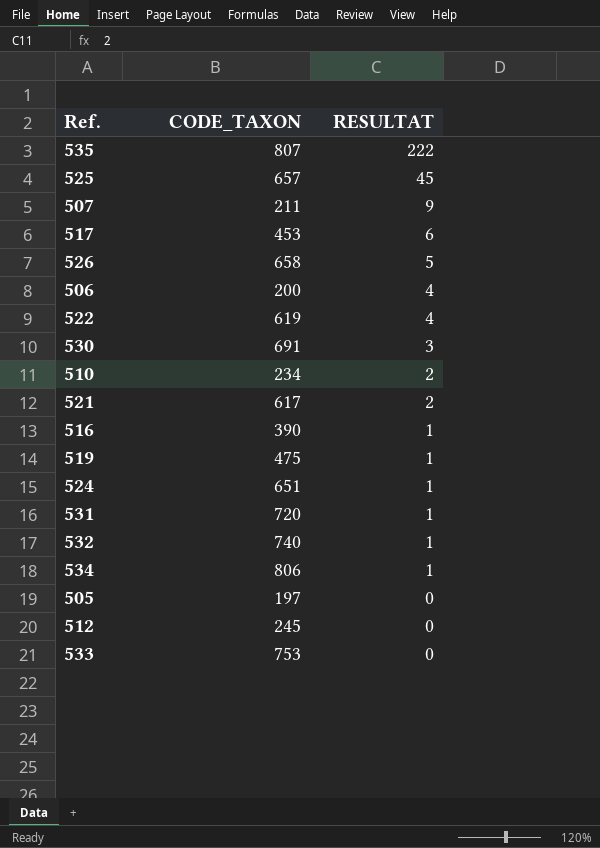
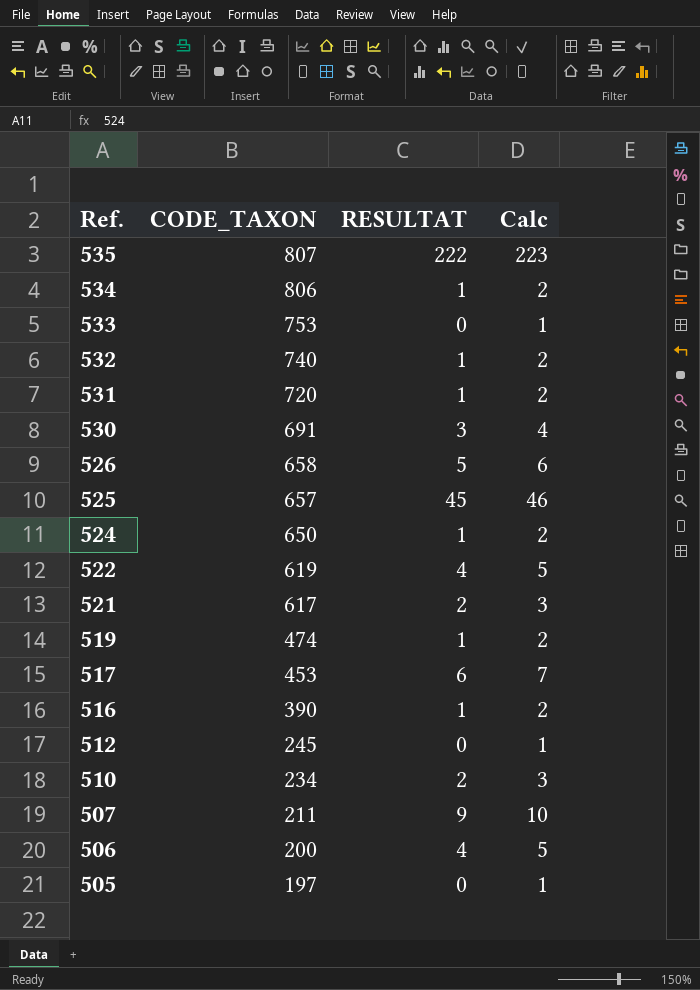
row order: RESULTAT descending -> Ref. descending
column Calc | formula: none -> [RESULTAT] + 1
524 | CODE_TAXON: 651 -> 650
519 | CODE_TAXON: 475 -> 474

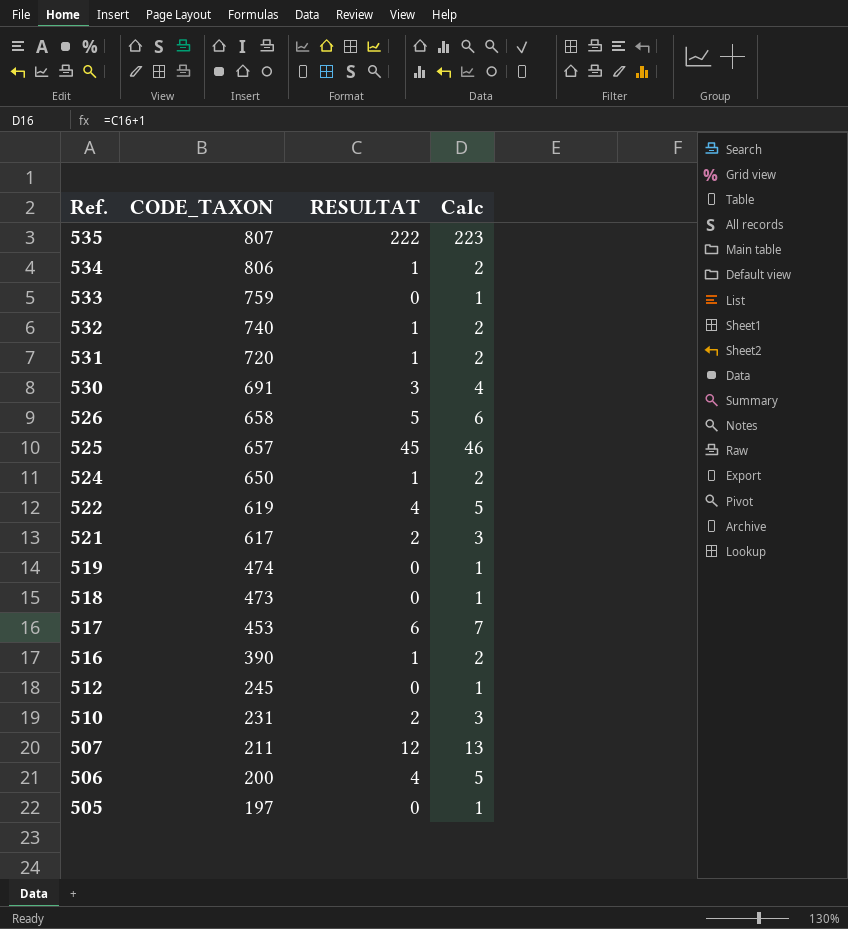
533 | CODE_TAXON: 753 -> 759
519 | RESULTAT: 1 -> 0
519 | Calc: 2 -> 1
row 518: none -> 473 | 0 | 1
510 | CODE_TAXON: 234 -> 231
507 | RESULTAT: 9 -> 12
507 | Calc: 10 -> 13

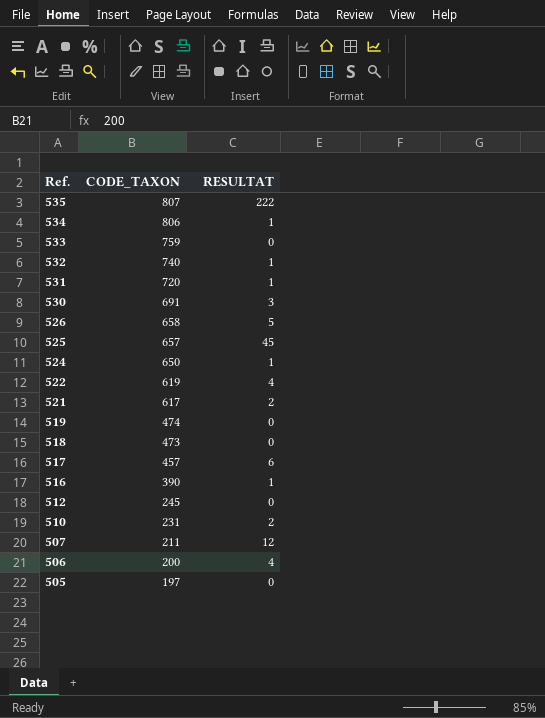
column Calc | formula: [RESULTAT] + 1 -> none
517 | CODE_TAXON: 453 -> 457

